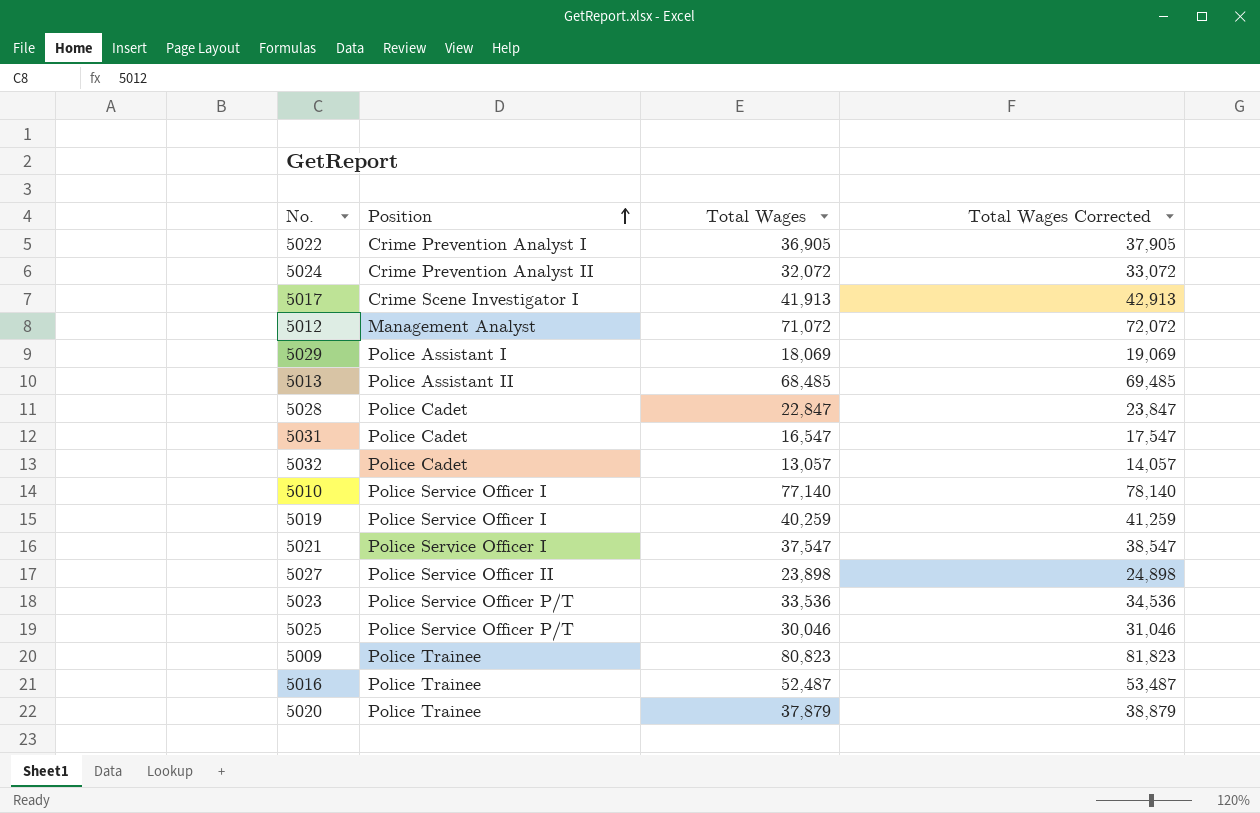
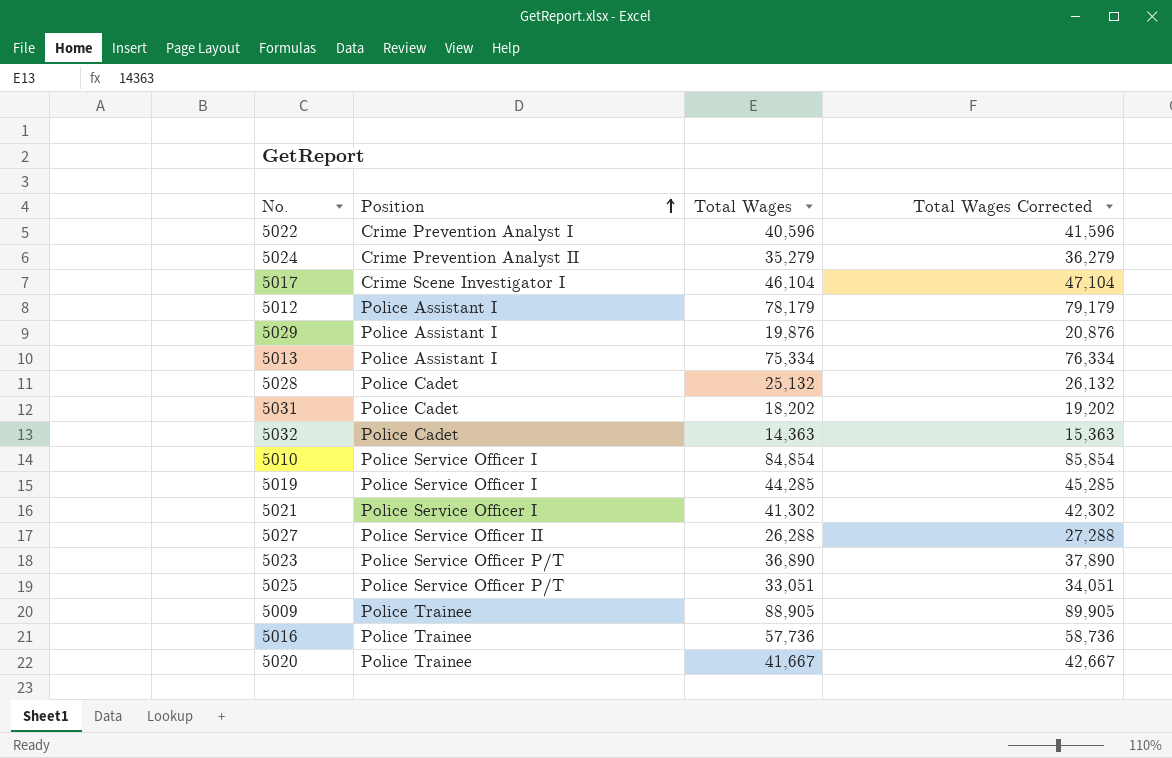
5022 | Total Wages: 36,905 -> 40,596
5022 | Total Wages Corrected: 37,905 -> 41,596
5024 | Total Wages: 32,072 -> 35,279
5024 | Total Wages Corrected: 33,072 -> 36,279
5017 | Total Wages: 41,913 -> 46,104
5017 | Total Wages Corrected: 42,913 -> 47,104
5012 | Position: Management Analyst -> Police Assistant I
5012 | Total Wages: 71,072 -> 78,179
5012 | Total Wages Corrected: 72,072 -> 79,179
5029 | Total Wages: 18,069 -> 19,876
5029 | Total Wages Corrected: 19,069 -> 20,876
5013 | Position: Police Assistant II -> Police Assistant I
5013 | Total Wages: 68,485 -> 75,334
5013 | Total Wages Corrected: 69,485 -> 76,334
5028 | Total Wages: 22,847 -> 25,132
5028 | Total Wages Corrected: 23,847 -> 26,132
5031 | Total Wages: 16,547 -> 18,202
5031 | Total Wages Corrected: 17,547 -> 19,202
5032 | Total Wages: 13,057 -> 14,363
5032 | Total Wages Corrected: 14,057 -> 15,363
5010 | Total Wages: 77,140 -> 84,854
5010 | Total Wages Corrected: 78,140 -> 85,854
5019 | Total Wages: 40,259 -> 44,285
5019 | Total Wages Corrected: 41,259 -> 45,285
5021 | Total Wages: 37,547 -> 41,302
5021 | Total Wages Corrected: 38,547 -> 42,302
5027 | Total Wages: 23,898 -> 26,288
5027 | Total Wages Corrected: 24,898 -> 27,288
5023 | Total Wages: 33,536 -> 36,890
5023 | Total Wages Corrected: 34,536 -> 37,890
5025 | Total Wages: 30,046 -> 33,051
5025 | Total Wages Corrected: 31,046 -> 34,051
5009 | Total Wages: 80,823 -> 88,905
5009 | Total Wages Corrected: 81,823 -> 89,905
5016 | Total Wages: 52,487 -> 57,736
5016 | Total Wages Corrected: 53,487 -> 58,736
5020 | Total Wages: 37,879 -> 41,667
5020 | Total Wages Corrected: 38,879 -> 42,667

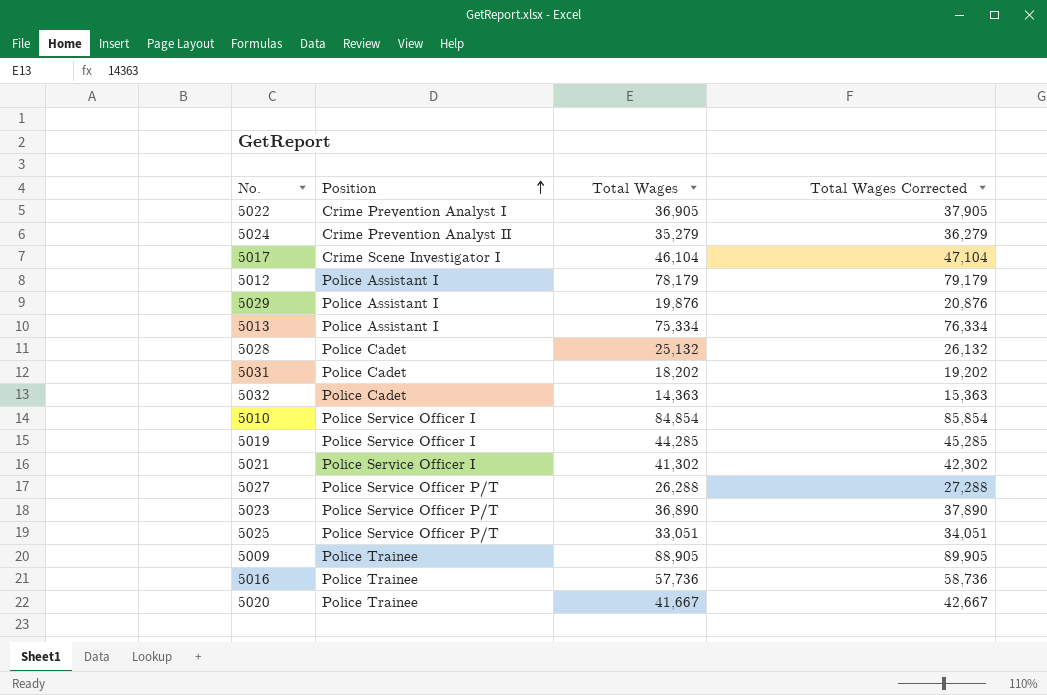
5022 | Total Wages: 40,596 -> 36,905
5022 | Total Wages Corrected: 41,596 -> 37,905
5027 | Position: Police Service Officer II -> Police Service Officer P/T

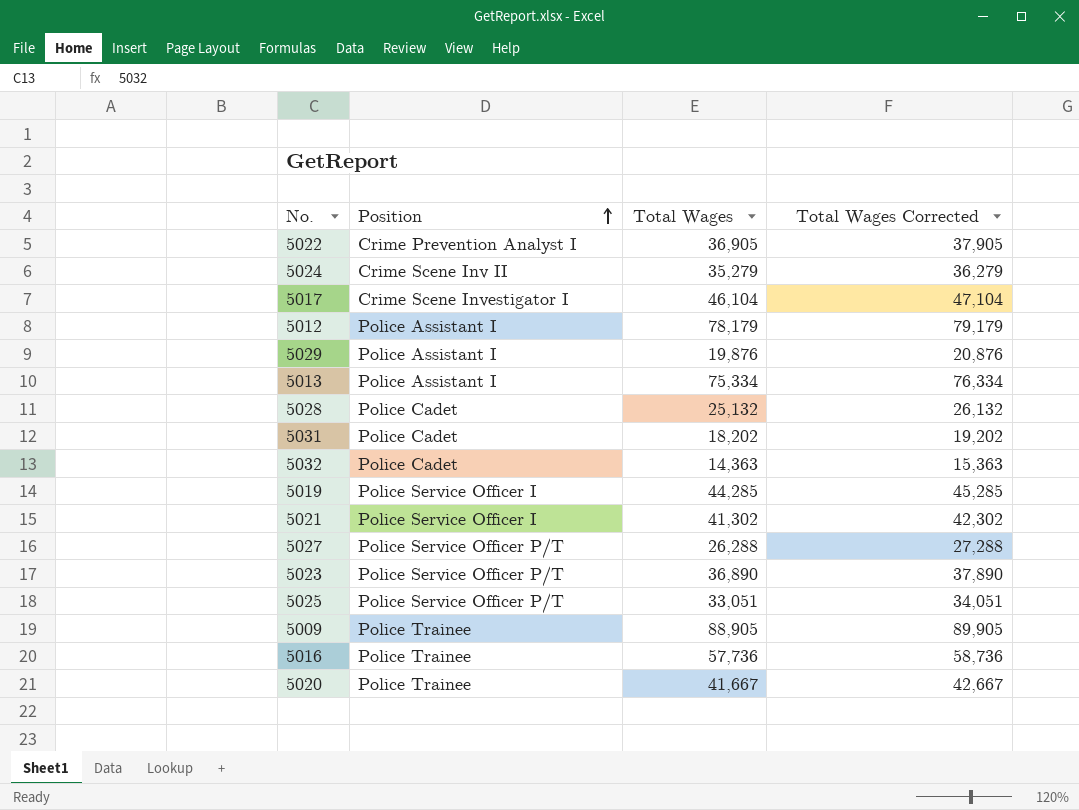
row 5010: Police Service Officer I | 84,854 | 85,854 -> none
5024 | Position: Crime Prevention Analyst II -> Crime Scene Inv II

